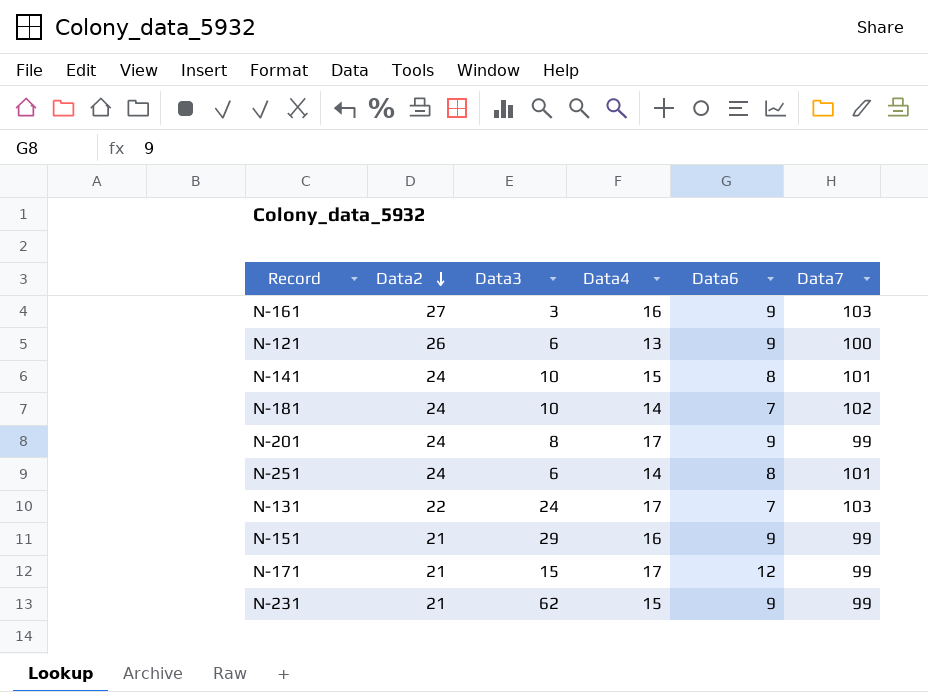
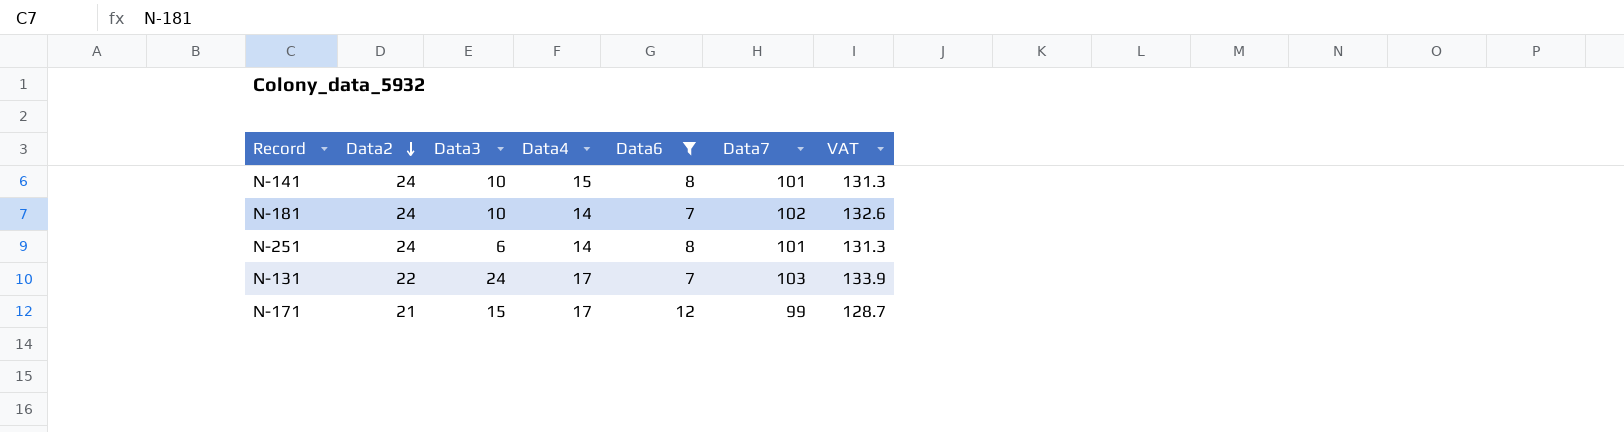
filter: none -> Data6 != 9
column VAT | formula: none -> [Data7] * 1.3

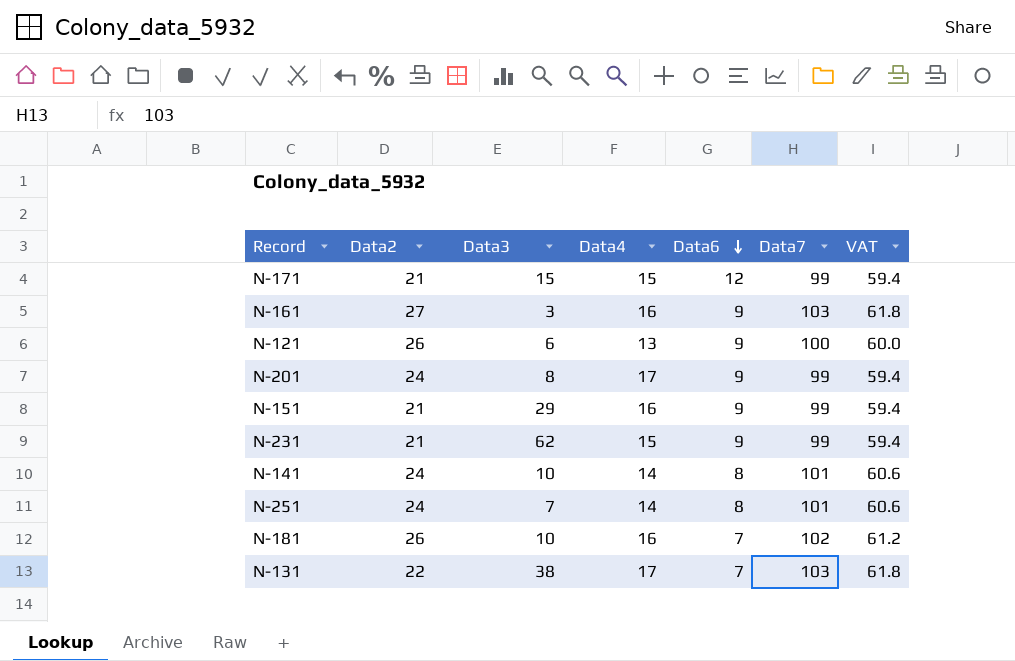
filter: Data6 != 9 -> none
row order: Data2 descending -> Data6 descending
column VAT | formula: [Data7] * 1.3 -> [Data7] * 0.6
N-171 | Data4: 17 -> 15
N-141 | Data4: 15 -> 14
N-251 | Data3: 6 -> 7
N-181 | Data2: 24 -> 26
N-181 | Data4: 14 -> 16
N-131 | Data3: 24 -> 38

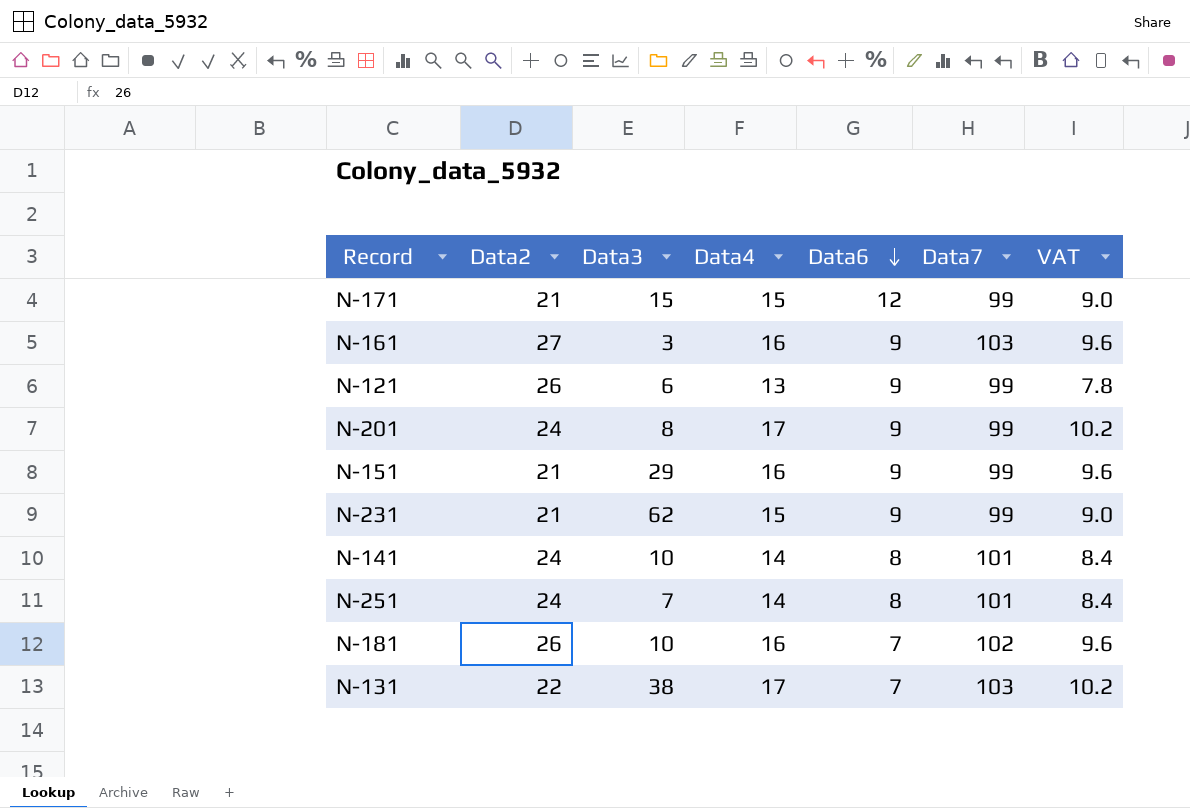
column VAT | formula: [Data7] * 0.6 -> [Data4] * 0.6
N-121 | Data7: 100 -> 99

